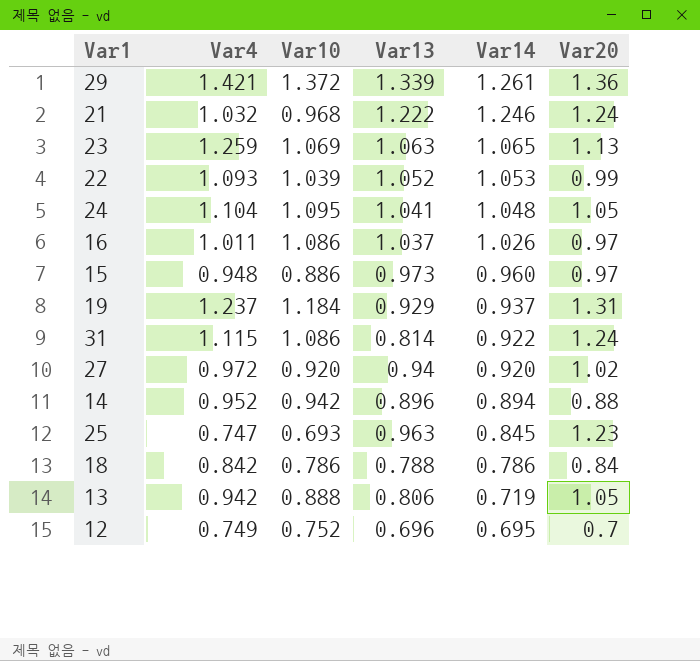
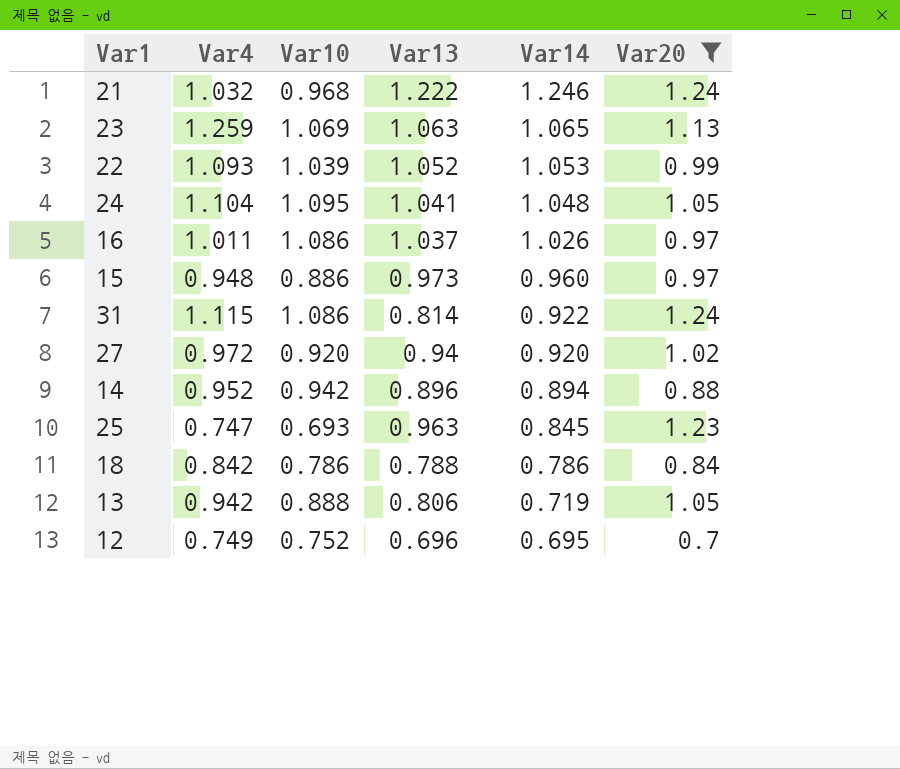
filter: none -> Var20 <= 1.24

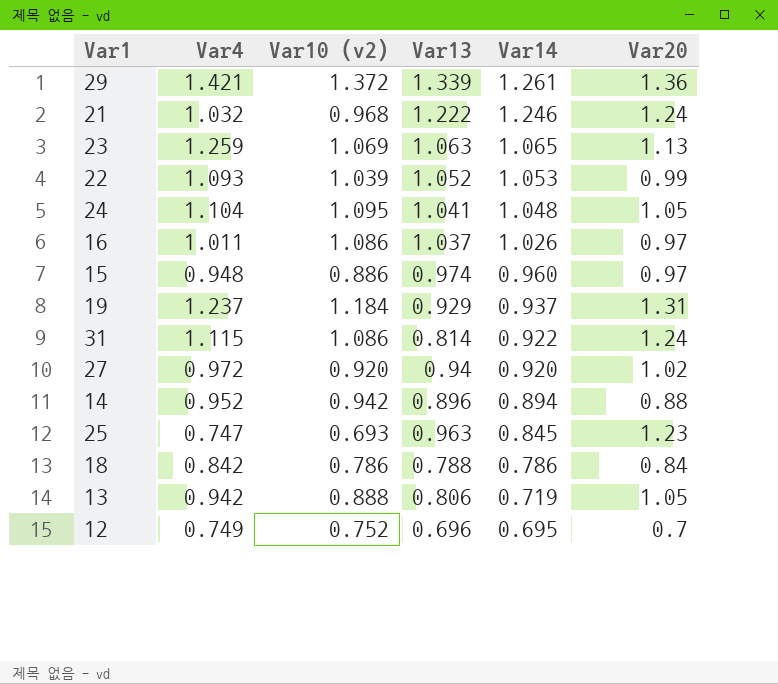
filter: Var20 <= 1.24 -> none
column name: Var10 -> Var10 (v2)
15 | Var13: 0.973 -> 0.974

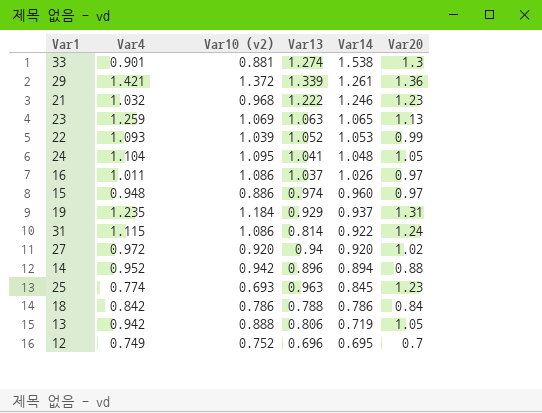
row 33: none -> 0.901 | 0.881 | 1.274 | 1.538 | 1.3
21 | Var20: 1.24 -> 1.23
19 | Var4: 1.237 -> 1.235
25 | Var4: 0.747 -> 0.774

